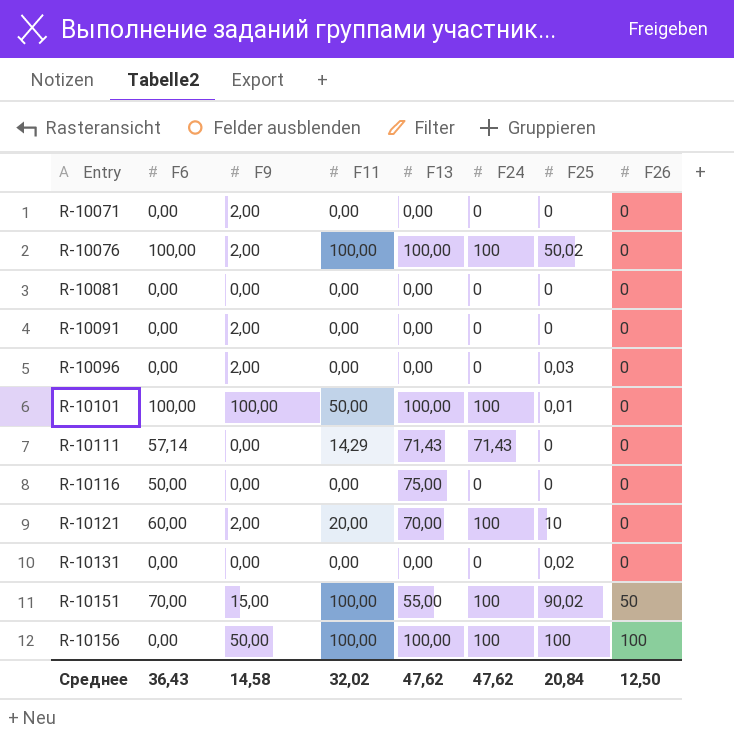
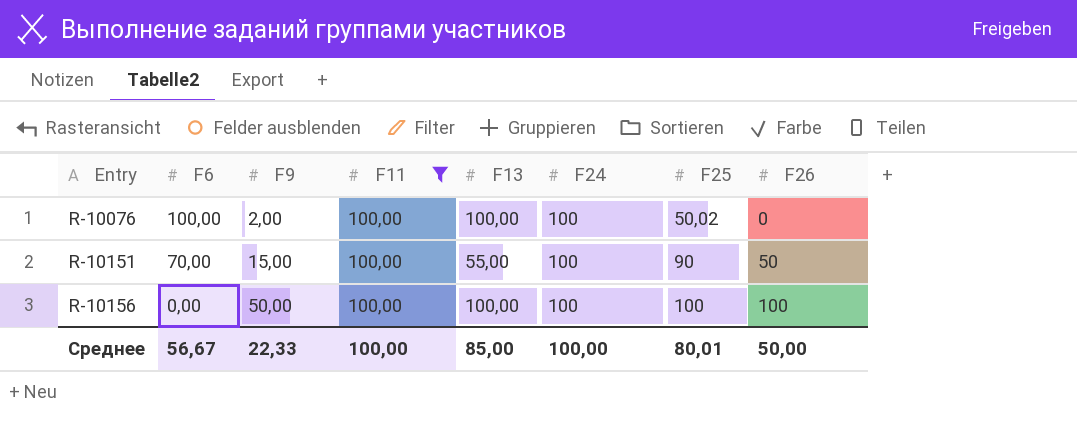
filter: none -> F11 = 100,00
R-10151 | F25: 90,02 -> 90
Среднее | F6: 36,43 -> 56,67
Среднее | F9: 14,58 -> 22,33
Среднее | F11: 32,02 -> 100,00
Среднее | F13: 47,62 -> 85,00
Среднее | F24: 47,62 -> 100,00
Среднее | F25: 20,84 -> 80,01
Среднее | F26: 12,50 -> 50,00

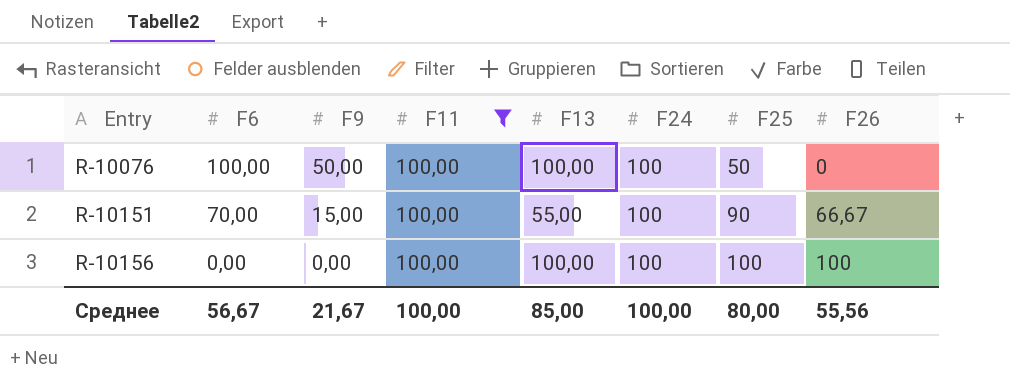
R-10076 | F9: 2,00 -> 50,00
R-10076 | F25: 50,02 -> 50
R-10151 | F26: 50 -> 66,67
R-10156 | F9: 50,00 -> 0,00
Среднее | F9: 22,33 -> 21,67
Среднее | F25: 80,01 -> 80,00
Среднее | F26: 50,00 -> 55,56

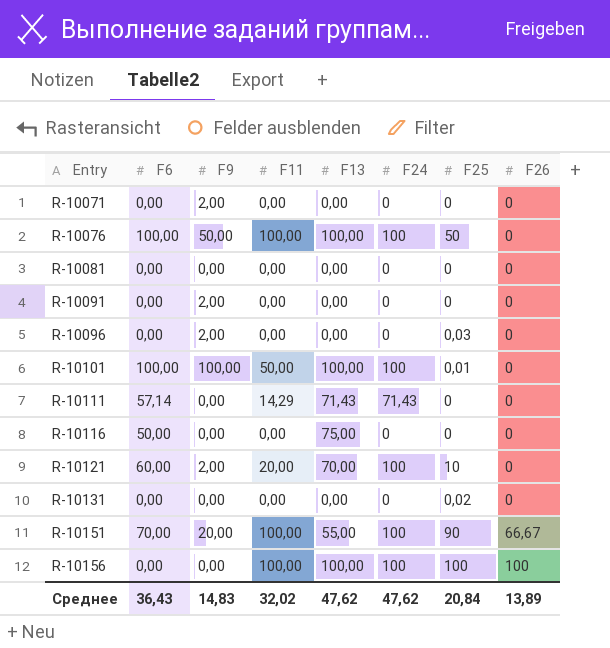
filter: F11 = 100,00 -> none
R-10151 | F9: 15,00 -> 20,00
Среднее | F6: 56,67 -> 36,43
Среднее | F9: 21,67 -> 14,83
Среднее | F11: 100,00 -> 32,02
Среднее | F13: 85,00 -> 47,62
Среднее | F24: 100,00 -> 47,62
Среднее | F25: 80,00 -> 20,84
Среднее | F26: 55,56 -> 13,89

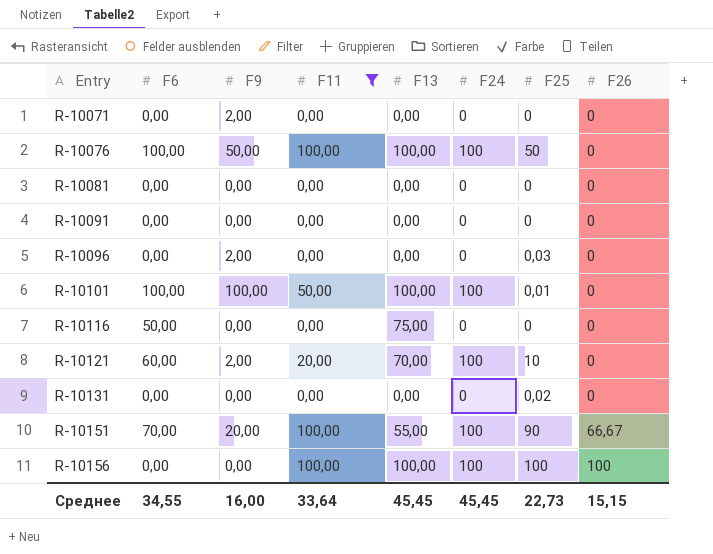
filter: none -> F11 != 14,29
R-10091 | F9: 2,00 -> 0,00
Среднее | F6: 36,43 -> 34,55
Среднее | F9: 14,83 -> 16,00
Среднее | F11: 32,02 -> 33,64
Среднее | F13: 47,62 -> 45,45
Среднее | F24: 47,62 -> 45,45
Среднее | F25: 20,84 -> 22,73
Среднее | F26: 13,89 -> 15,15

